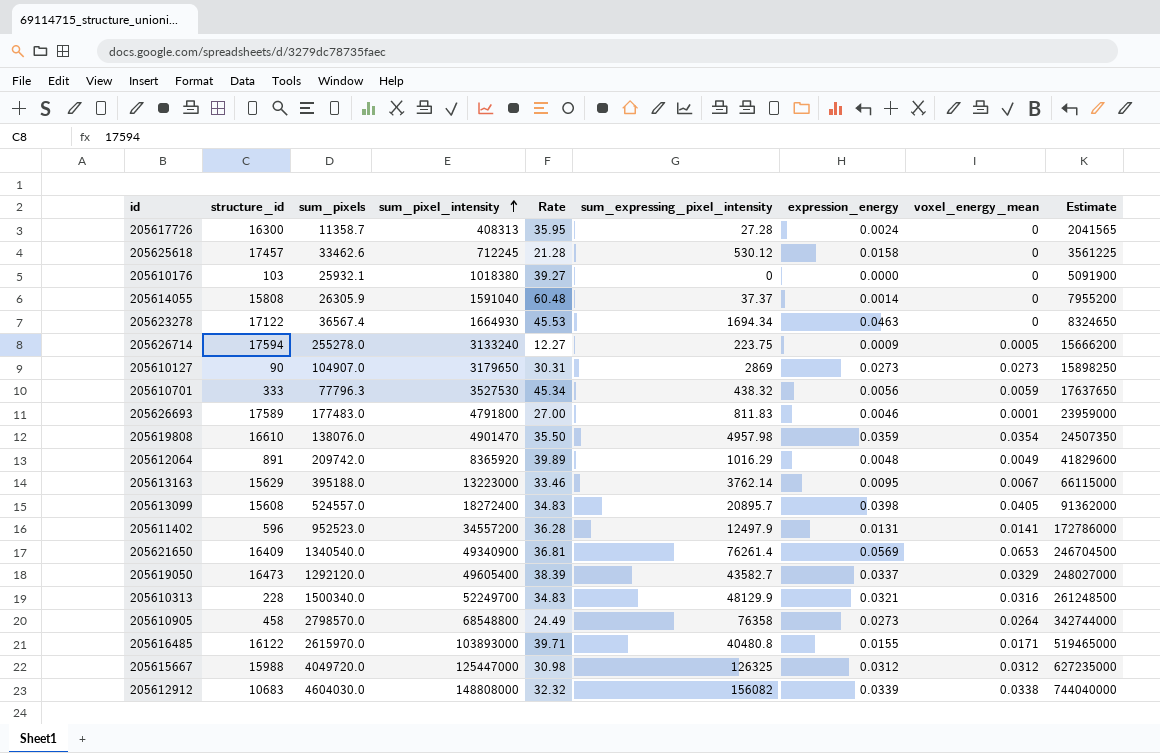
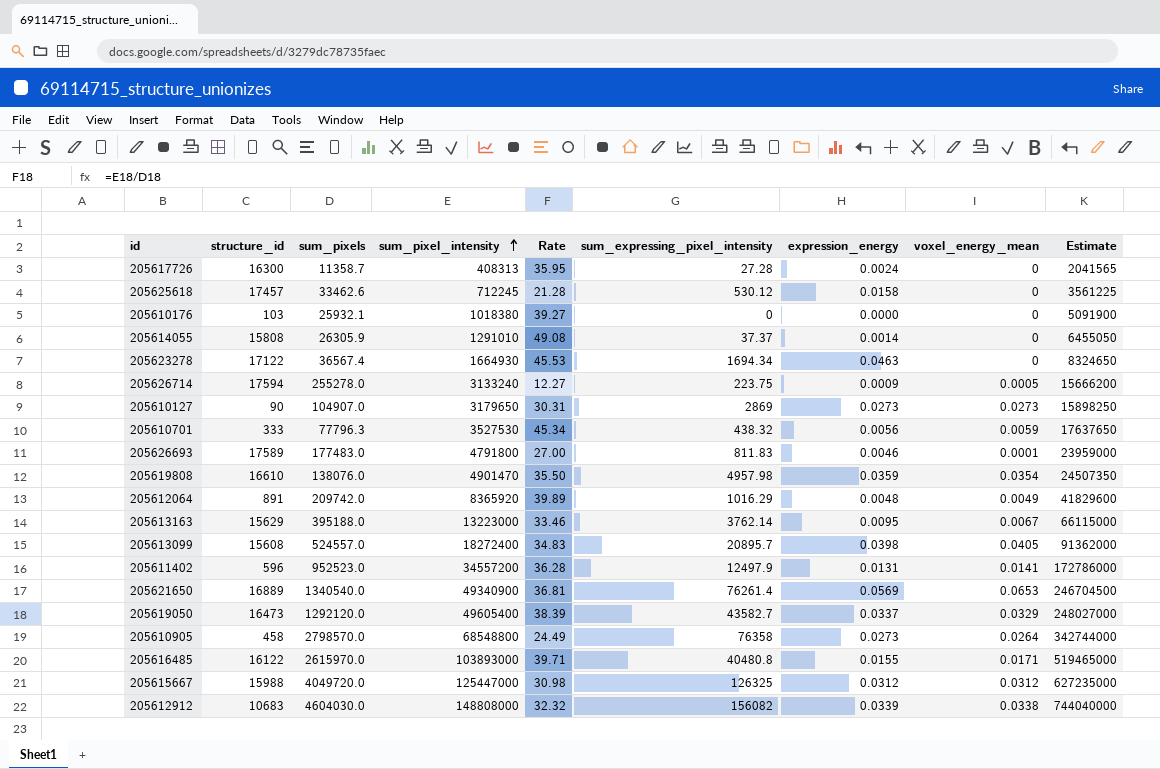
row 205610313: 228 | 1500340.0 | 52249700 | 34.83 | 48129.9 | 0.0321 | 0.0316 | 261248500 -> none
205614055 | sum_pixel_intensity: 1591040 -> 1291010
205614055 | Rate: 60.48 -> 49.08
205614055 | Estimate: 7955200 -> 6455050
205621650 | structure_id: 16409 -> 16889

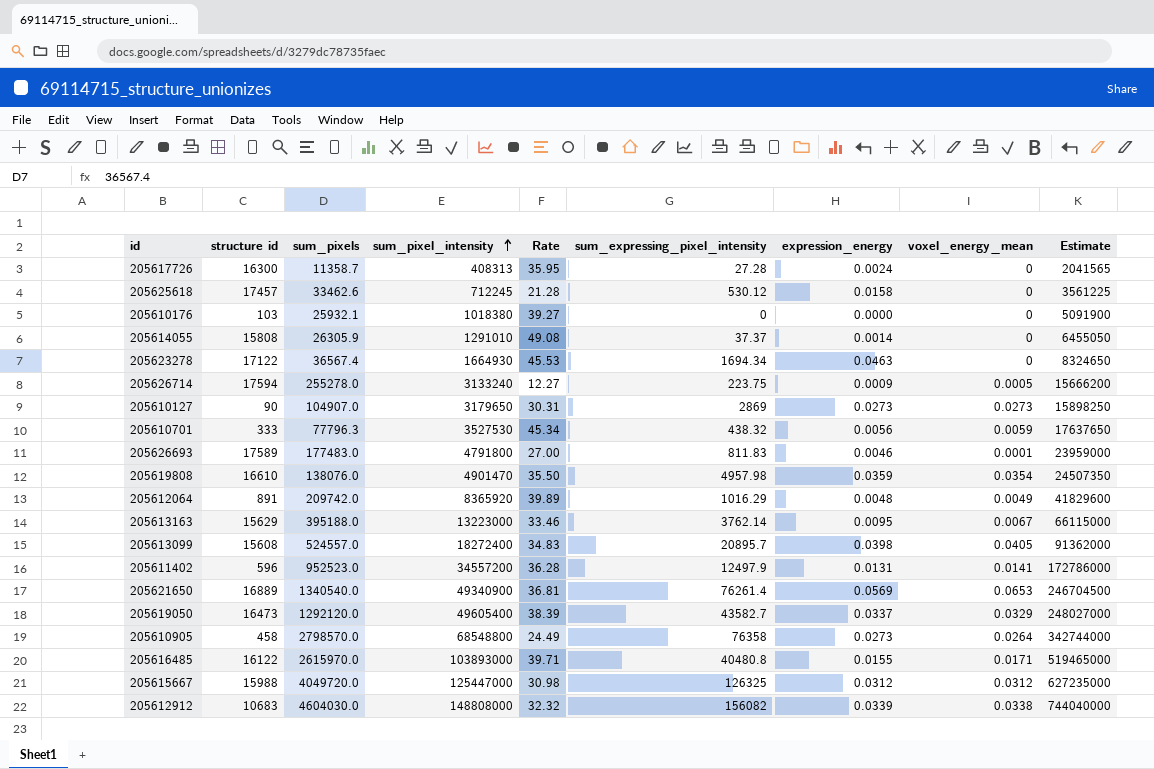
column name: structure_id -> structure id

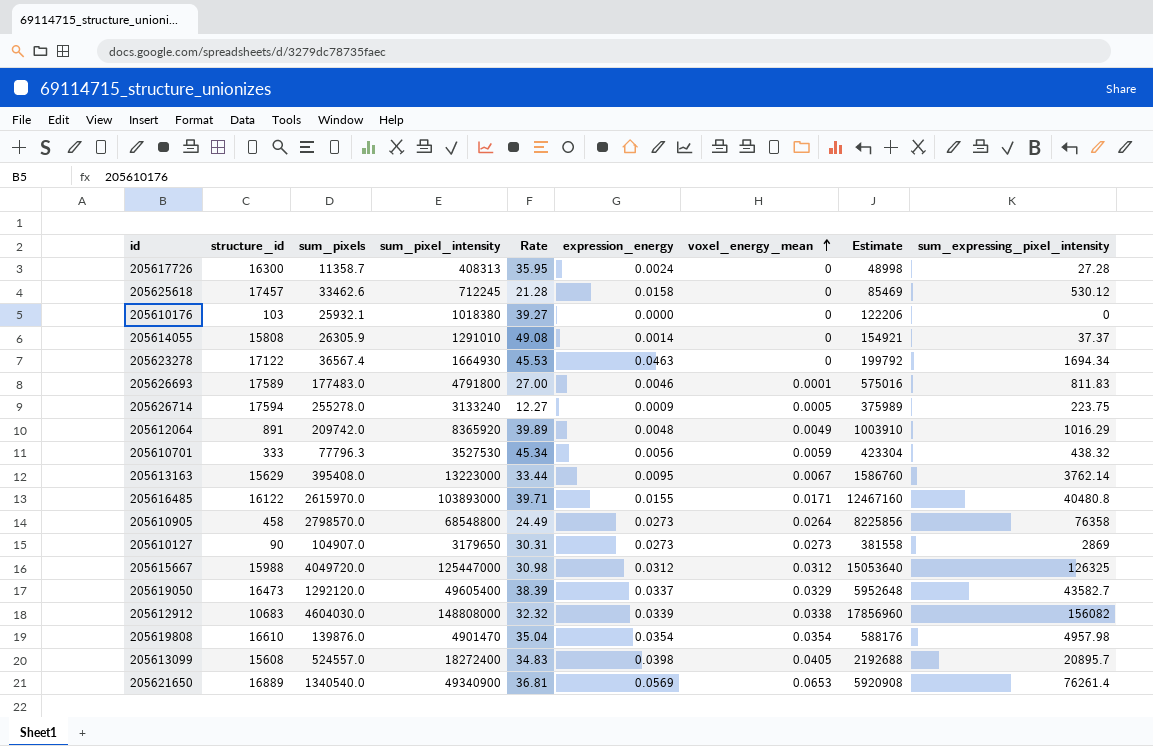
row order: sum_pixel_intensity ascending -> voxel_energy_mean ascending
column name: structure id -> structure_id
column Estimate | formula: [sum_pixel_intensity] * 5 -> [sum_pixel_intensity] * 0.12
column sum_expressing_pixel_intensity | position: 6 -> 9
row 205611402: 596 | 952523.0 | 34557200 | 36.28 | 12497.9 | 0.0131 | 0.0141 | 172786000 -> none
205613163 | sum_pixels: 395188.0 -> 395408.0
205613163 | Rate: 33.46 -> 33.44
205619808 | sum_pixels: 138076.0 -> 139876.0
205619808 | Rate: 35.50 -> 35.04
205619808 | expression_energy: 0.0359 -> 0.0354

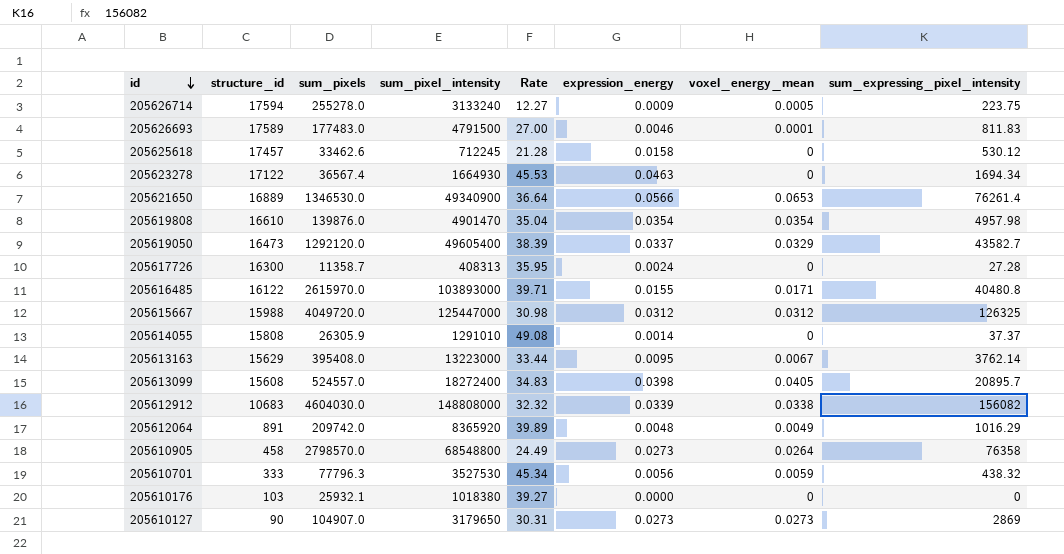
row order: voxel_energy_mean ascending -> id descending
column Estimate | formula: [sum_pixel_intensity] * 0.12 -> none
205626693 | sum_pixel_intensity: 4791800 -> 4791500
205621650 | sum_pixels: 1340540.0 -> 1346530.0
205621650 | Rate: 36.81 -> 36.64
205621650 | expression_energy: 0.0569 -> 0.0566

